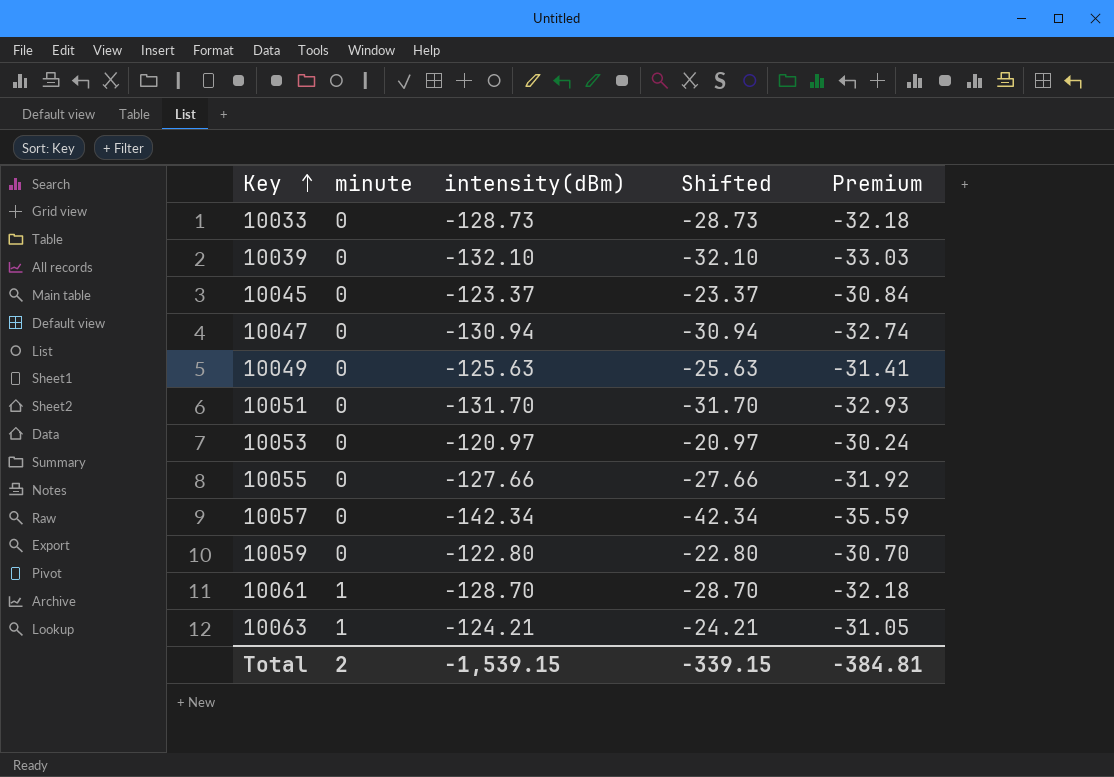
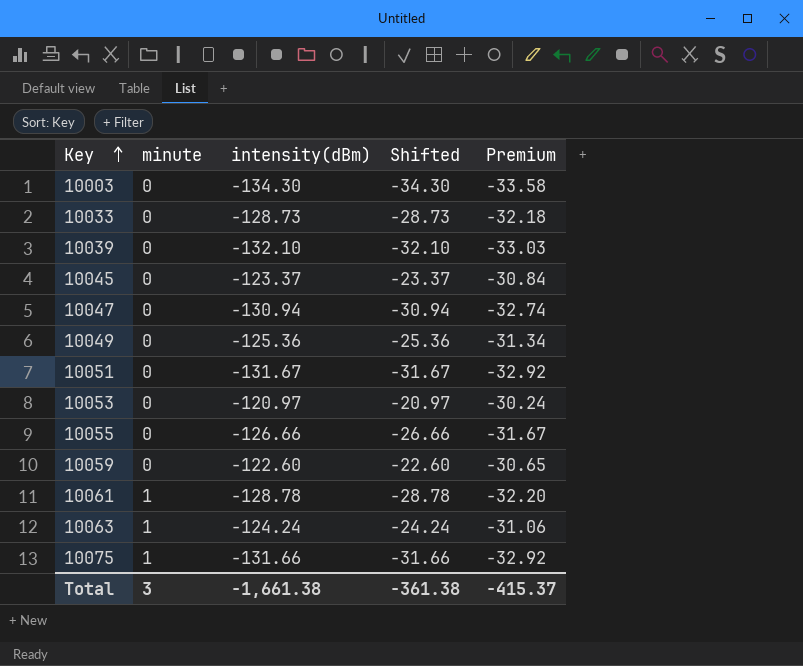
row 10057: 0 | -142.34 | -42.34 | -35.59 -> none
row 10003: none -> 0 | -134.30 | -34.30 | -33.58
10049 | intensity(dBm): -125.63 -> -125.36
10049 | Shifted: -25.63 -> -25.36
10049 | Premium: -31.41 -> -31.34
10051 | intensity(dBm): -131.70 -> -131.67
10051 | Shifted: -31.70 -> -31.67
10051 | Premium: -32.93 -> -32.92
10055 | intensity(dBm): -127.66 -> -126.66
10055 | Shifted: -27.66 -> -26.66
10055 | Premium: -31.92 -> -31.67
10059 | intensity(dBm): -122.80 -> -122.60
10059 | Shifted: -22.80 -> -22.60
10059 | Premium: -30.70 -> -30.65
10061 | intensity(dBm): -128.70 -> -128.78
10061 | Shifted: -28.70 -> -28.78
10061 | Premium: -32.18 -> -32.20
10063 | intensity(dBm): -124.21 -> -124.24
10063 | Shifted: -24.21 -> -24.24
10063 | Premium: -31.05 -> -31.06
row 10075: none -> 1 | -131.66 | -31.66 | -32.92
Total | minute: 2 -> 3
Total | intensity(dBm): -1,539.15 -> -1,661.38
Total | Shifted: -339.15 -> -361.38
Total | Premium: -384.81 -> -415.37

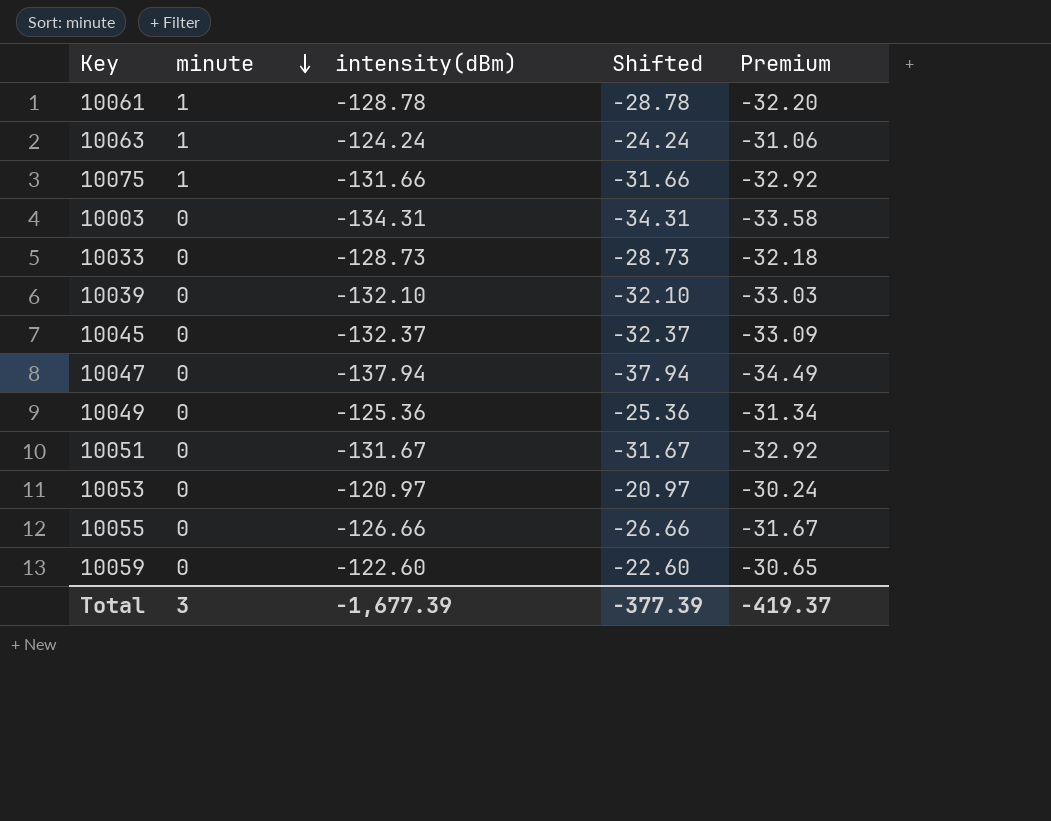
row order: Key ascending -> minute descending
10003 | intensity(dBm): -134.30 -> -134.31
10003 | Shifted: -34.30 -> -34.31
10045 | intensity(dBm): -123.37 -> -132.37
10045 | Shifted: -23.37 -> -32.37
10045 | Premium: -30.84 -> -33.09
10047 | intensity(dBm): -130.94 -> -137.94
10047 | Shifted: -30.94 -> -37.94
10047 | Premium: -32.74 -> -34.49
Total | intensity(dBm): -1,661.38 -> -1,677.39
Total | Shifted: -361.38 -> -377.39
Total | Premium: -415.37 -> -419.37

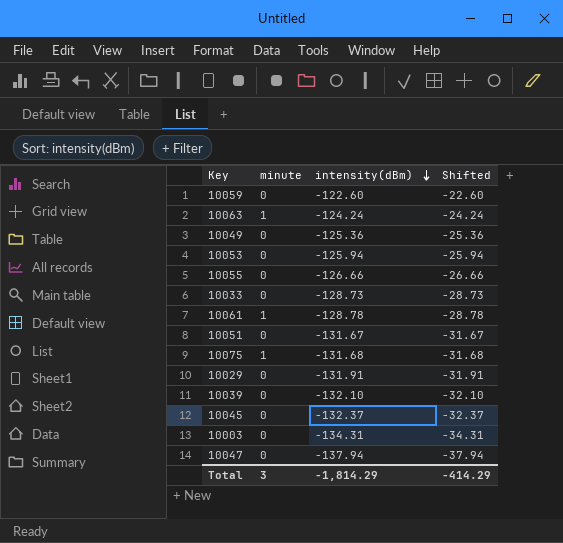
row order: minute descending -> intensity(dBm) descending
column Premium | formula: [intensity(dBm)] * 0.25 -> none
10053 | intensity(dBm): -120.97 -> -125.94
10053 | Shifted: -20.97 -> -25.94
10075 | intensity(dBm): -131.66 -> -131.68
10075 | Shifted: -31.66 -> -31.68
row 10029: none -> 0 | -131.91 | -31.91
Total | intensity(dBm): -1,677.39 -> -1,814.29
Total | Shifted: -377.39 -> -414.29

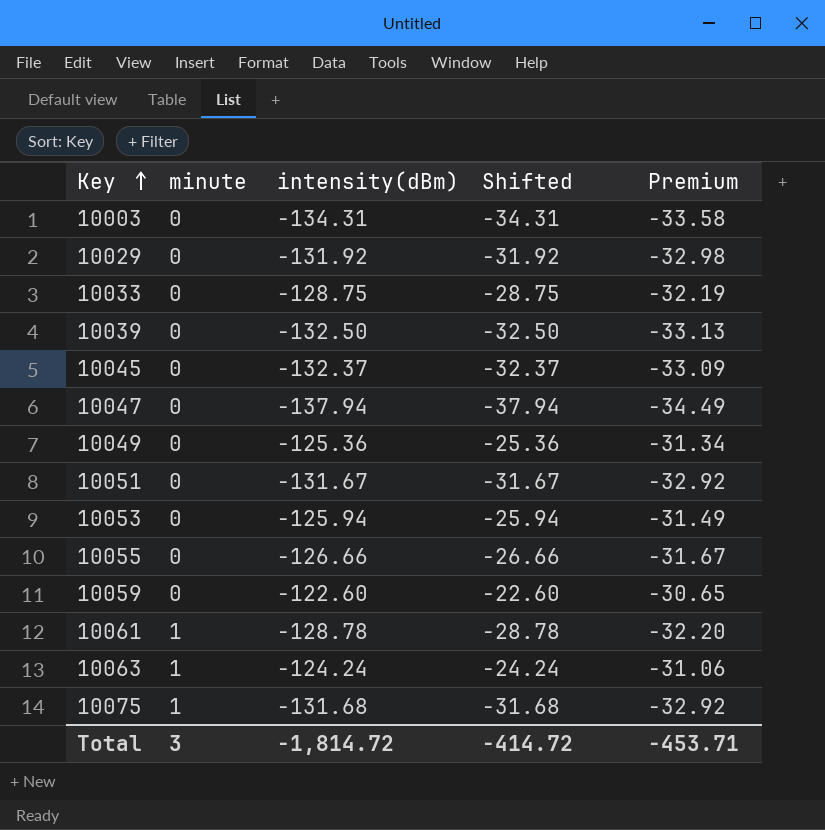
row order: intensity(dBm) descending -> Key ascending
column Premium | formula: none -> [intensity(dBm)] * 0.25
10029 | intensity(dBm): -131.91 -> -131.92
10029 | Shifted: -31.91 -> -31.92
10033 | intensity(dBm): -128.73 -> -128.75
10033 | Shifted: -28.73 -> -28.75
10039 | intensity(dBm): -132.10 -> -132.50
10039 | Shifted: -32.10 -> -32.50
Total | intensity(dBm): -1,814.29 -> -1,814.72
Total | Shifted: -414.29 -> -414.72

